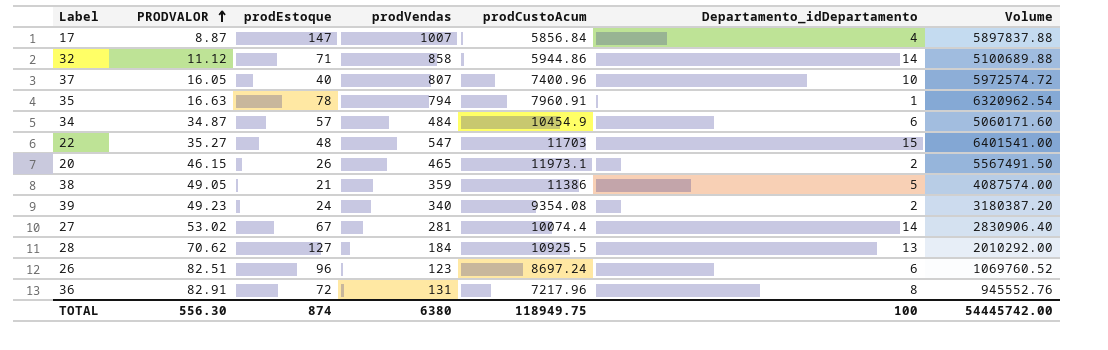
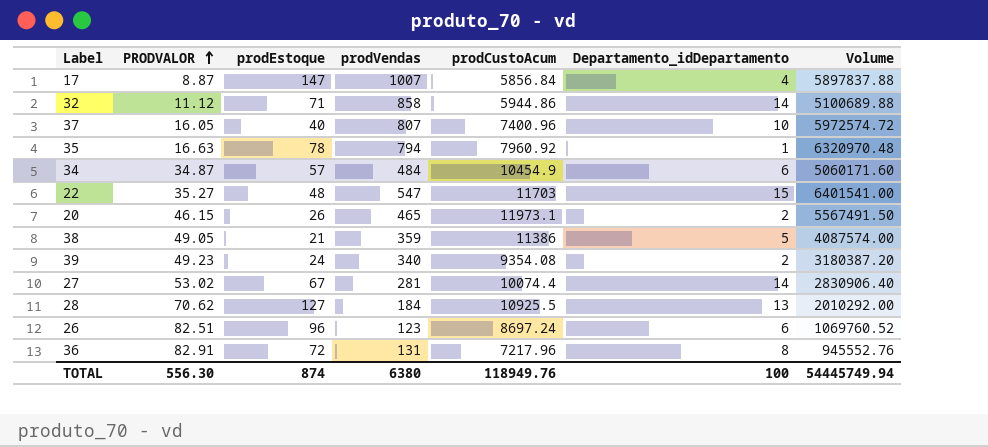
35 | prodCustoAcum: 7960.91 -> 7960.92
35 | Volume: 6320962.54 -> 6320970.48
TOTAL | prodCustoAcum: 118949.75 -> 118949.76
TOTAL | Volume: 54445742.00 -> 54445749.94

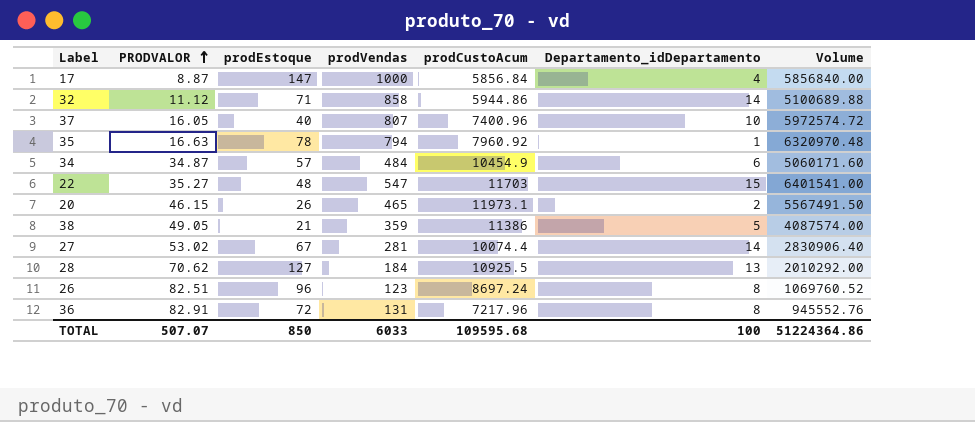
row 39: 49.23 | 24 | 340 | 9354.08 | 2 | 3180387.20 -> none
17 | prodVendas: 1007 -> 1000
17 | Volume: 5897837.88 -> 5856840.00
26 | Departamento_idDepartamento: 6 -> 8
TOTAL | PRODVALOR: 556.30 -> 507.07
TOTAL | prodEstoque: 874 -> 850
TOTAL | prodVendas: 6380 -> 6033
TOTAL | prodCustoAcum: 118949.76 -> 109595.68
TOTAL | Volume: 54445749.94 -> 51224364.86

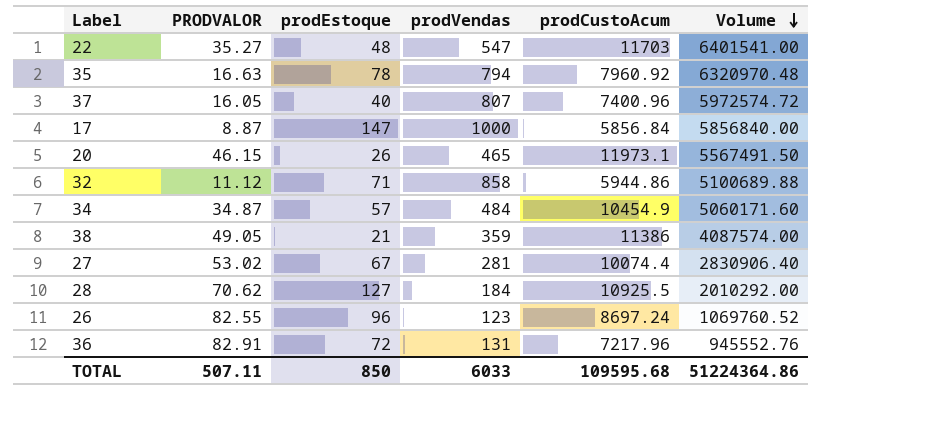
row order: PRODVALOR ascending -> Volume descending
column Departamento_idDepartamento | position: 6 -> none
26 | PRODVALOR: 82.51 -> 82.55
TOTAL | PRODVALOR: 507.07 -> 507.11

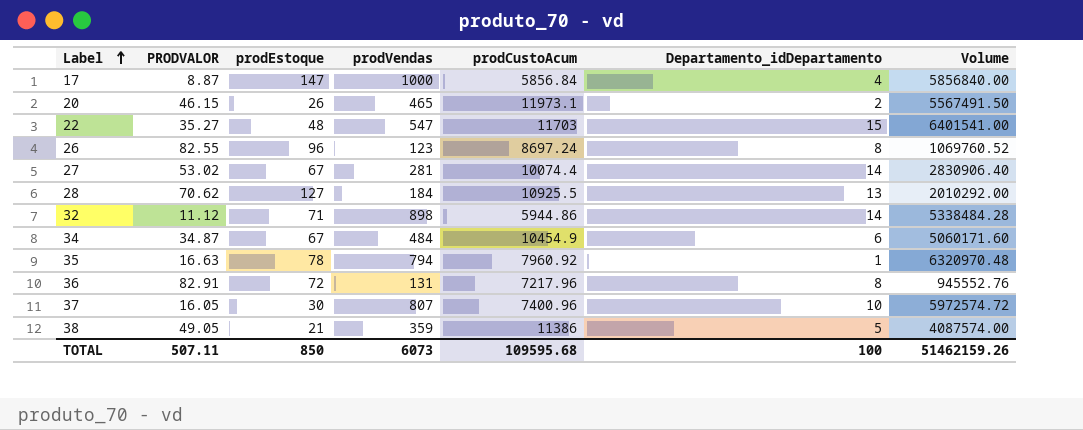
row order: Volume descending -> Label ascending
column Departamento_idDepartamento | position: none -> 6
32 | prodVendas: 858 -> 898
32 | Volume: 5100689.88 -> 5338484.28
34 | prodEstoque: 57 -> 67
37 | prodEstoque: 40 -> 30
TOTAL | prodVendas: 6033 -> 6073
TOTAL | Volume: 51224364.86 -> 51462159.26

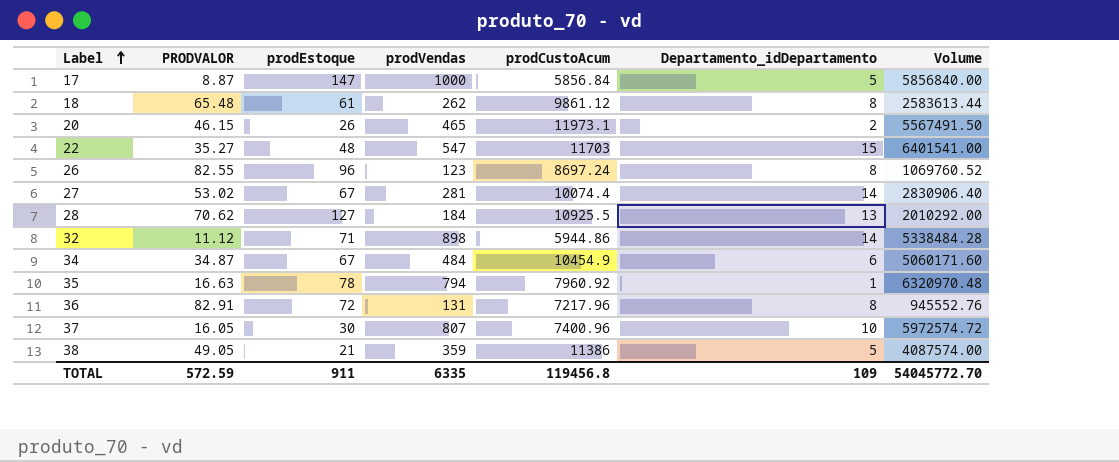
17 | Departamento_idDepartamento: 4 -> 5
row 18: none -> 65.48 | 61 | 262 | 9861.12 | 8 | 2583613.44
TOTAL | PRODVALOR: 507.11 -> 572.59
TOTAL | prodEstoque: 850 -> 911
TOTAL | prodVendas: 6073 -> 6335
TOTAL | prodCustoAcum: 109595.68 -> 119456.8
TOTAL | Departamento_idDepartamento: 100 -> 109
TOTAL | Volume: 51462159.26 -> 54045772.70

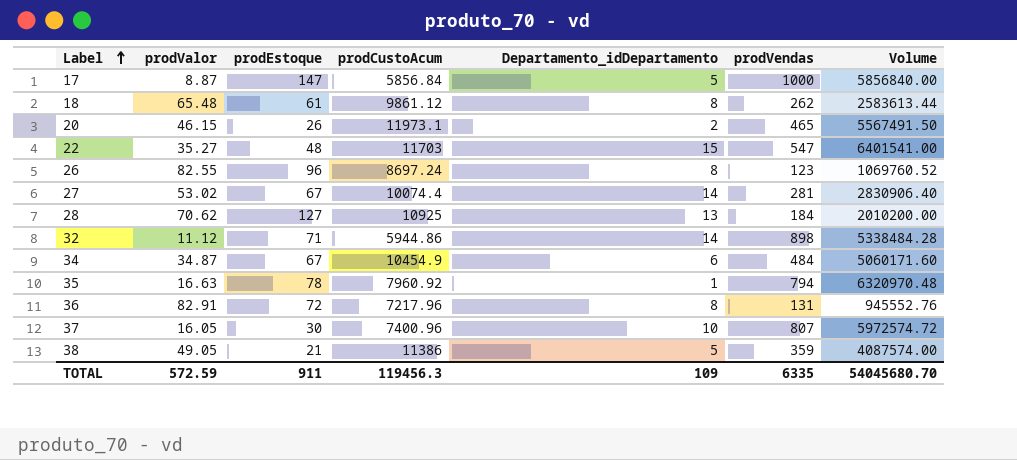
column name: PRODVALOR -> prodValor
column prodVendas | position: 4 -> 6
28 | prodCustoAcum: 10925.5 -> 10925
28 | Volume: 2010292.00 -> 2010200.00
TOTAL | prodCustoAcum: 119456.8 -> 119456.3
TOTAL | Volume: 54045772.70 -> 54045680.70

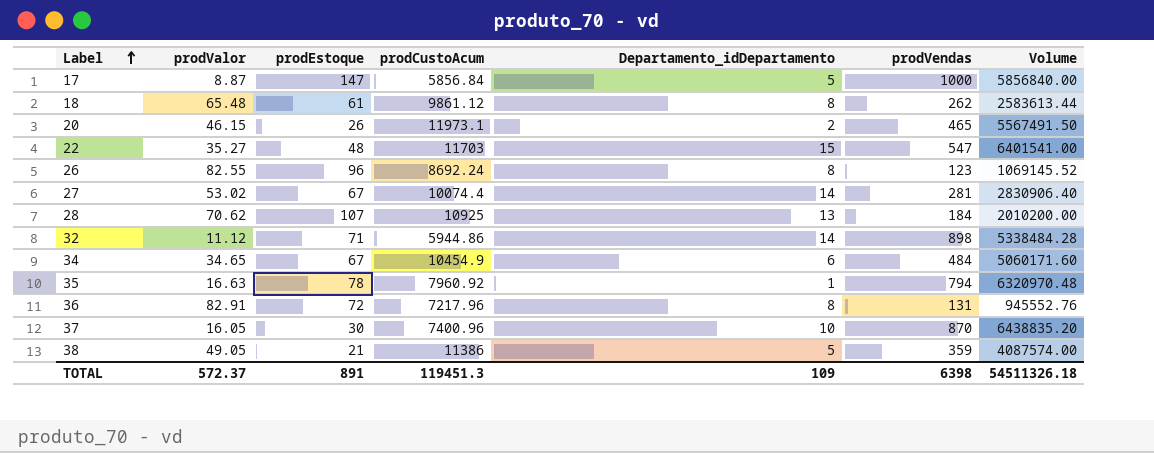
26 | prodCustoAcum: 8697.24 -> 8692.24
26 | Volume: 1069760.52 -> 1069145.52
28 | prodEstoque: 127 -> 107
34 | prodValor: 34.87 -> 34.65
37 | prodVendas: 807 -> 870
37 | Volume: 5972574.72 -> 6438835.20
TOTAL | prodValor: 572.59 -> 572.37
TOTAL | prodEstoque: 911 -> 891
TOTAL | prodCustoAcum: 119456.3 -> 119451.3
TOTAL | prodVendas: 6335 -> 6398
TOTAL | Volume: 54045680.70 -> 54511326.18

